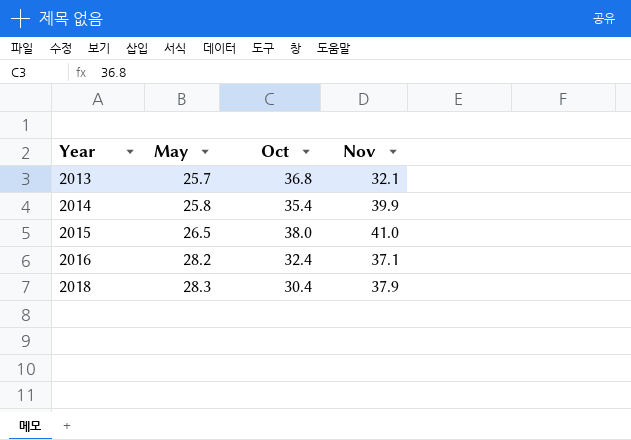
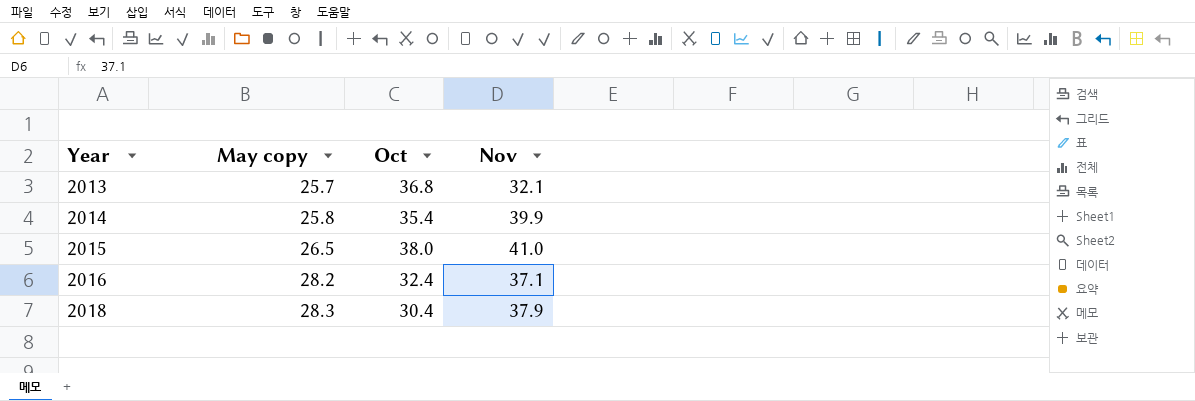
column name: May -> May copy

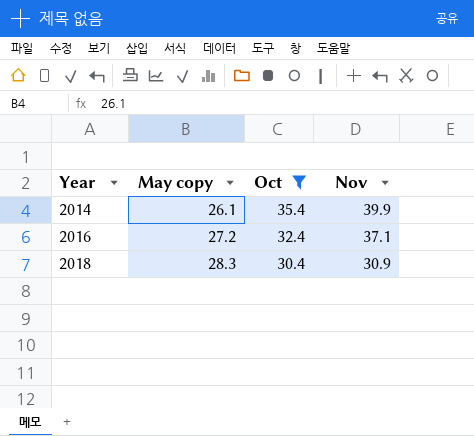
filter: none -> Oct <= 35.4
2014 | May copy: 25.8 -> 26.1
2016 | May copy: 28.2 -> 27.2
2018 | Nov: 37.9 -> 30.9

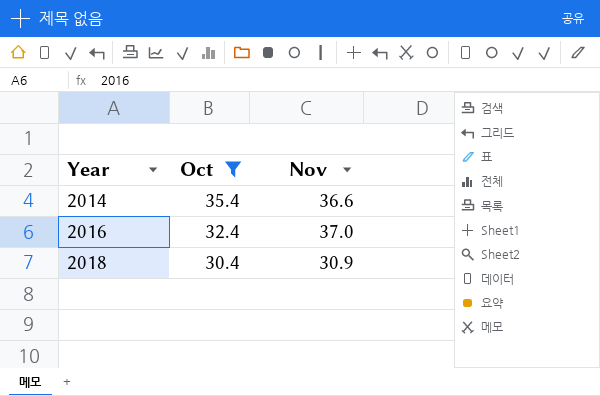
column May copy | position: 2 -> none
2014 | Nov: 39.9 -> 36.6
2016 | Nov: 37.1 -> 37.0

